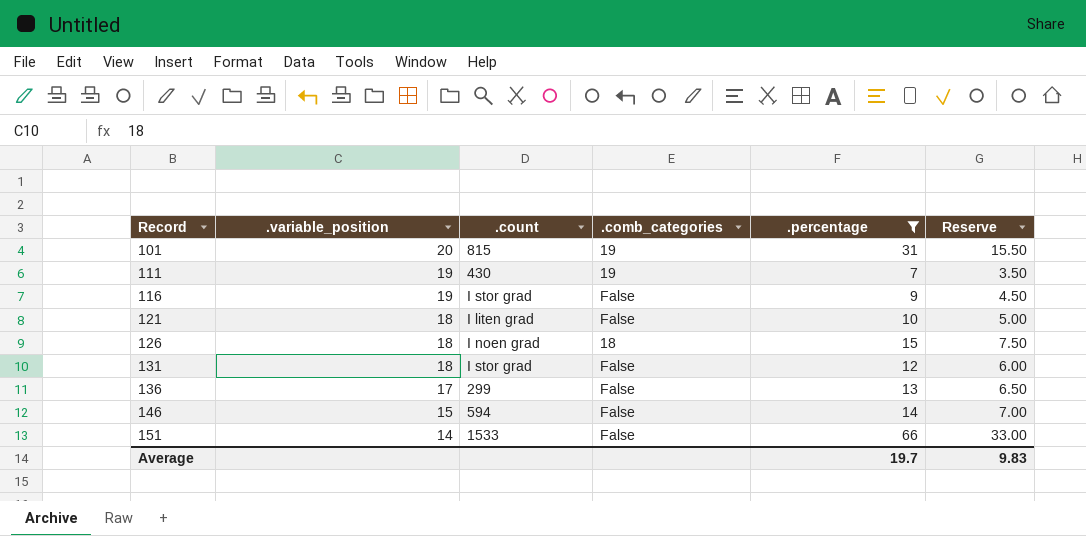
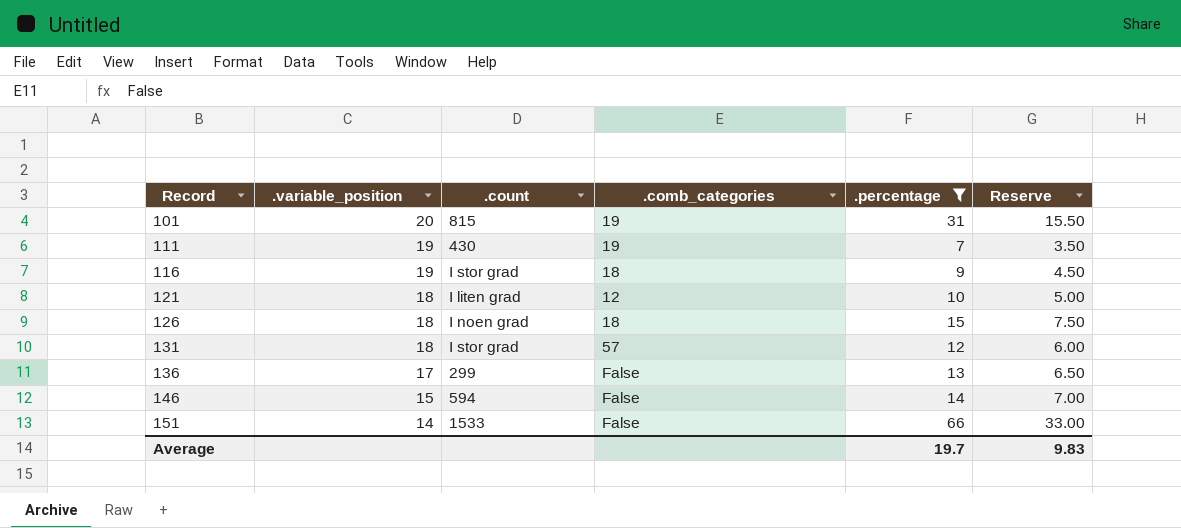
116 | .comb_categories: False -> 18
121 | .comb_categories: False -> 12
131 | .comb_categories: False -> 57

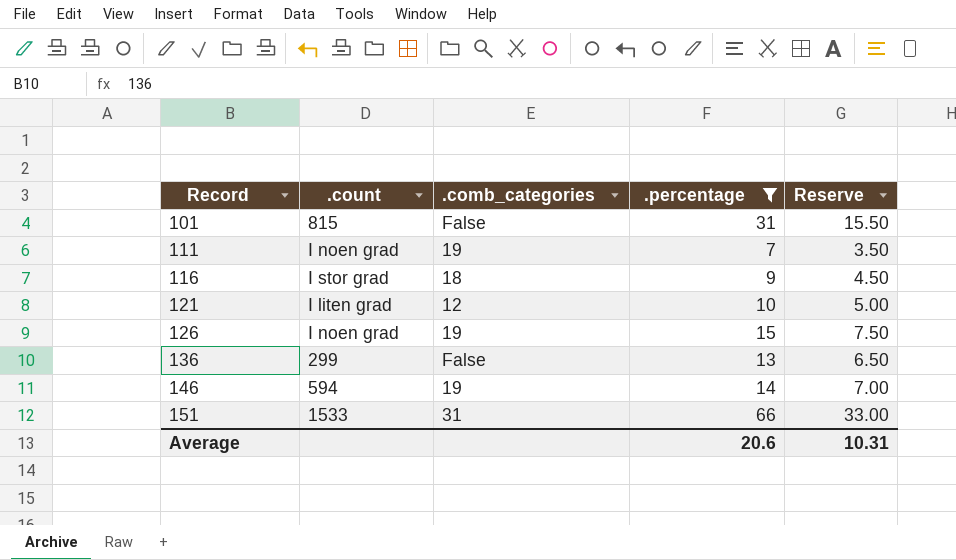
column .variable_position | position: 2 -> none
row 131: 18 | I stor grad | 57 | 12 | 6.00 -> none
101 | .comb_categories: 19 -> False
111 | .count: 430 -> I noen grad
126 | .comb_categories: 18 -> 19
146 | .comb_categories: False -> 19
151 | .comb_categories: False -> 31
Average | .percentage: 19.7 -> 20.6
Average | Reserve: 9.83 -> 10.31

